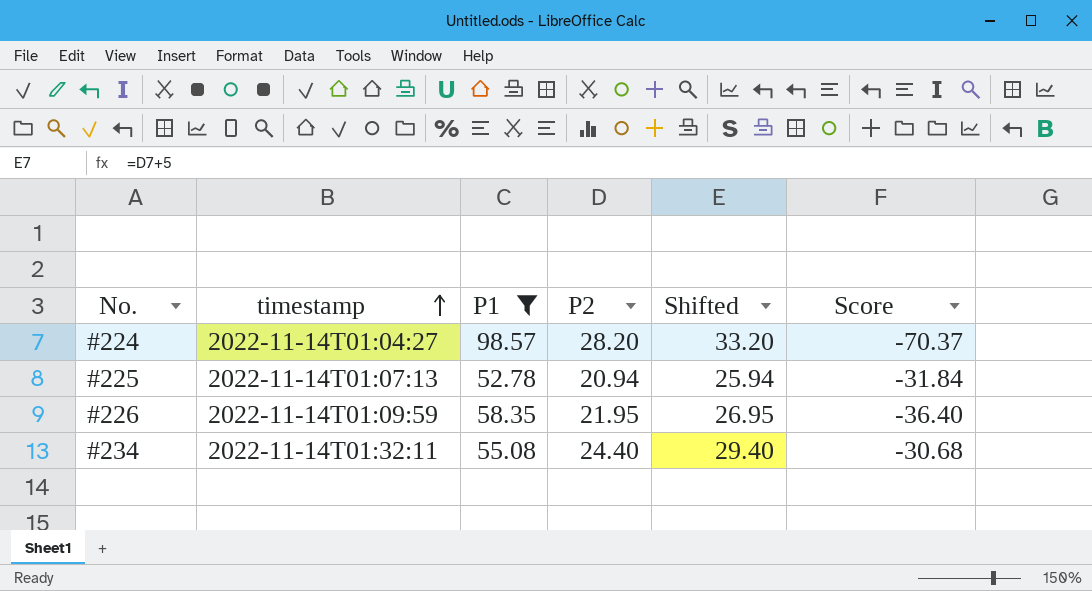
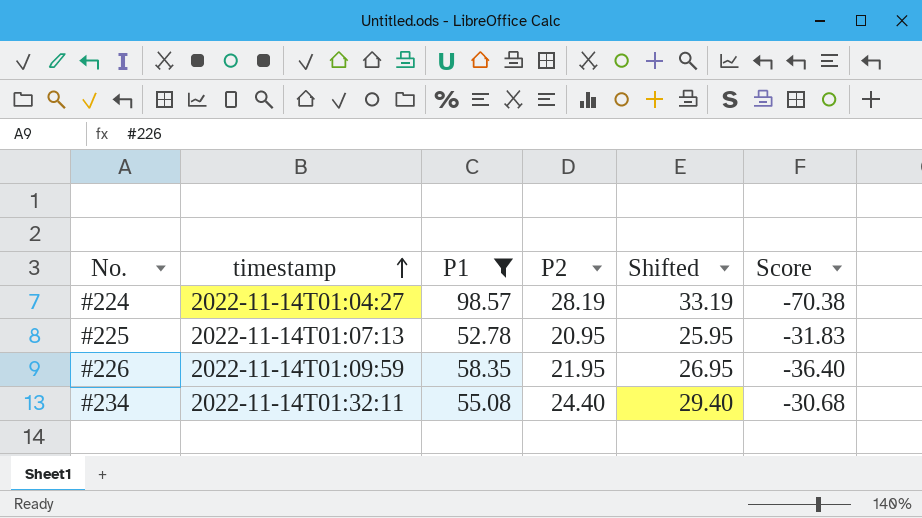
#224 | P2: 28.20 -> 28.19
#224 | Shifted: 33.20 -> 33.19
#224 | Score: -70.37 -> -70.38
#225 | P2: 20.94 -> 20.95
#225 | Shifted: 25.94 -> 25.95
#225 | Score: -31.84 -> -31.83

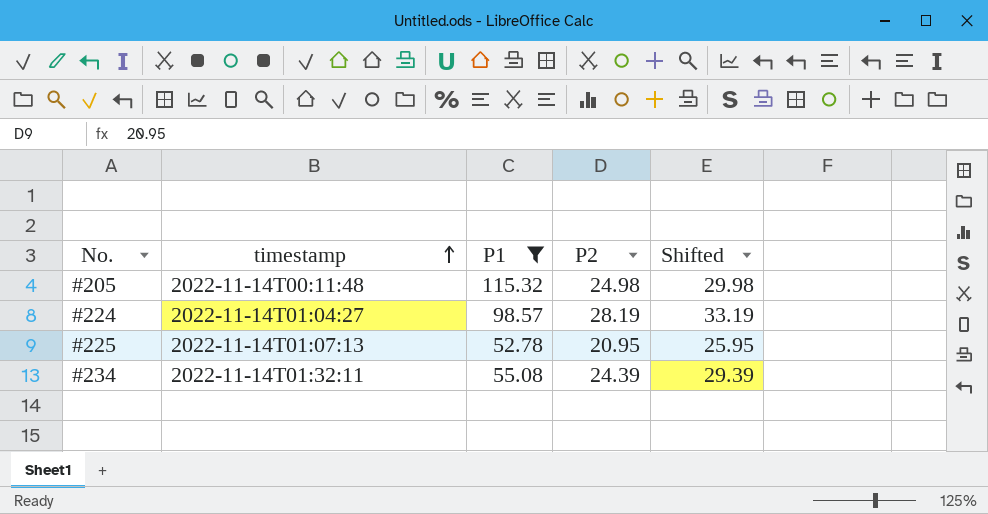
column Score | formula: [P2] - [P1] -> none
row #226: 2022-11-14T01:09:59 | 58.35 | 21.95 | 26.95 | -36.40 -> none
row #205: none -> 2022-11-14T00:11:48 | 115.32 | 24.98 | 29.98
#234 | P2: 24.40 -> 24.39
#234 | Shifted: 29.40 -> 29.39

